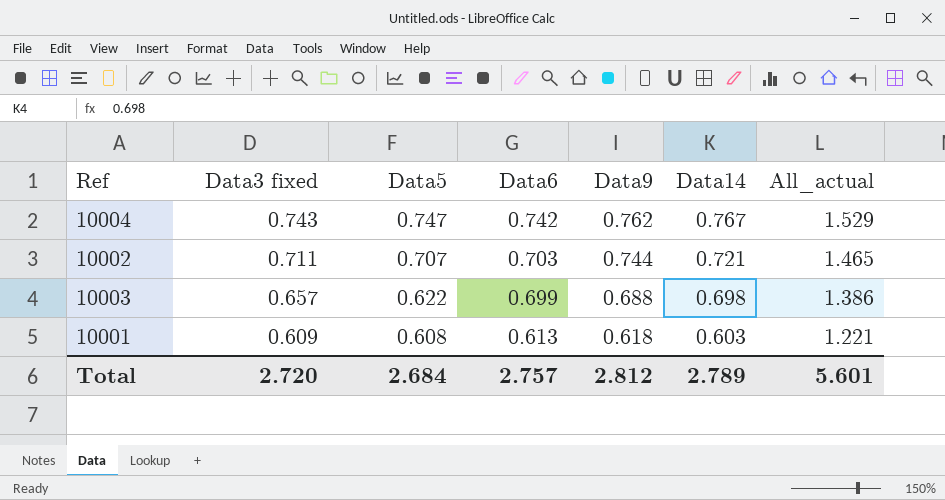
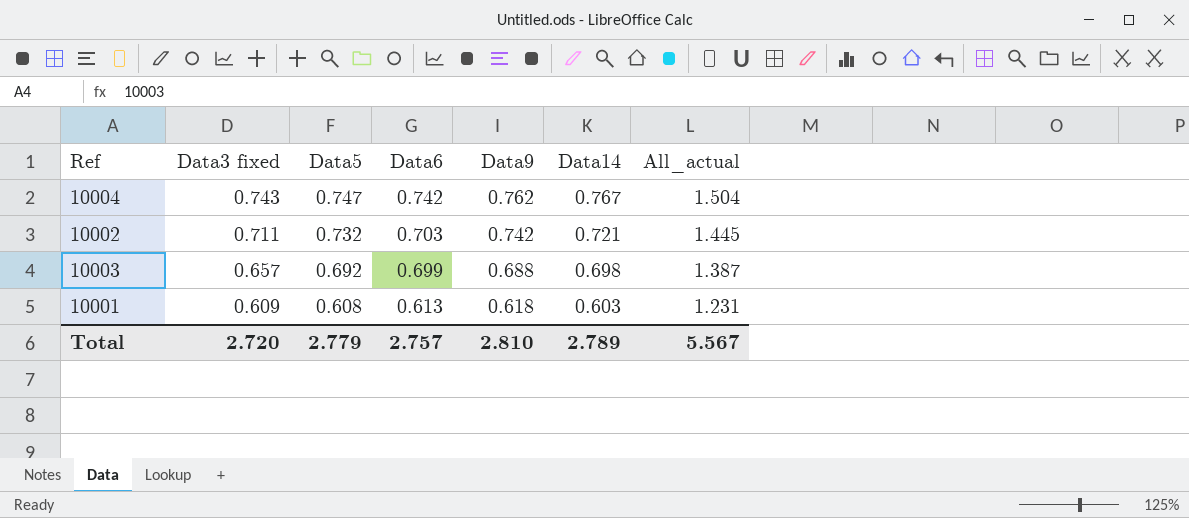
column All_actual | formula: [Data9] + [Data14] -> [Data6] + [Data9]
10002 | Data5: 0.707 -> 0.732
10002 | Data9: 0.744 -> 0.742
10003 | Data5: 0.622 -> 0.692
Total | Data5: 2.684 -> 2.779
Total | Data9: 2.812 -> 2.810
Total | All_actual: 5.601 -> 5.567

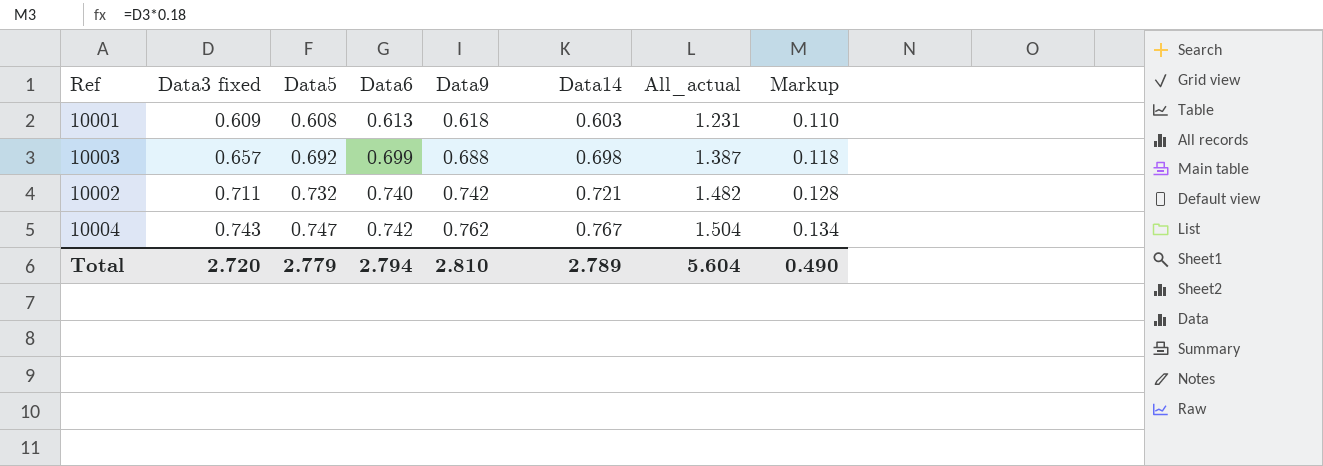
row order: Data3 fixed descending -> Data3 fixed ascending
column Markup | formula: none -> [Data3 fixed] * 0.18
10002 | Data6: 0.703 -> 0.740
10002 | All_actual: 1.445 -> 1.482
Total | Data6: 2.757 -> 2.794
Total | All_actual: 5.567 -> 5.604

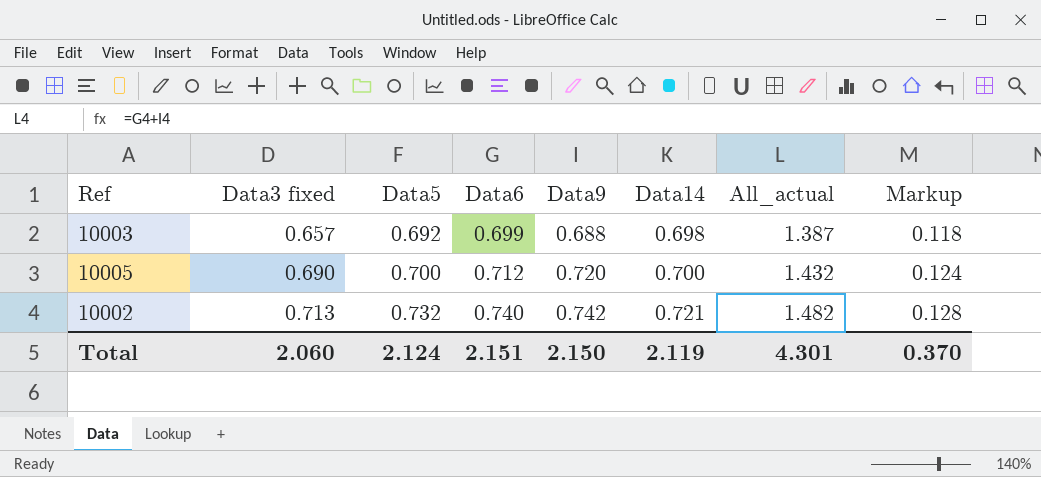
row 10001: 0.609 | 0.608 | 0.613 | 0.618 | 0.603 | 1.231 | 0.110 -> none
row 10004: 0.743 | 0.747 | 0.742 | 0.762 | 0.767 | 1.504 | 0.134 -> none
row 10005: none -> 0.690 | 0.700 | 0.712 | 0.720 | 0.700 | 1.432 | 0.124
10002 | Data3 fixed: 0.711 -> 0.713
Total | Data3 fixed: 2.720 -> 2.060
Total | Data5: 2.779 -> 2.124
Total | Data6: 2.794 -> 2.151
Total | Data9: 2.810 -> 2.150
Total | Data14: 2.789 -> 2.119
Total | All_actual: 5.604 -> 4.301
Total | Markup: 0.490 -> 0.370

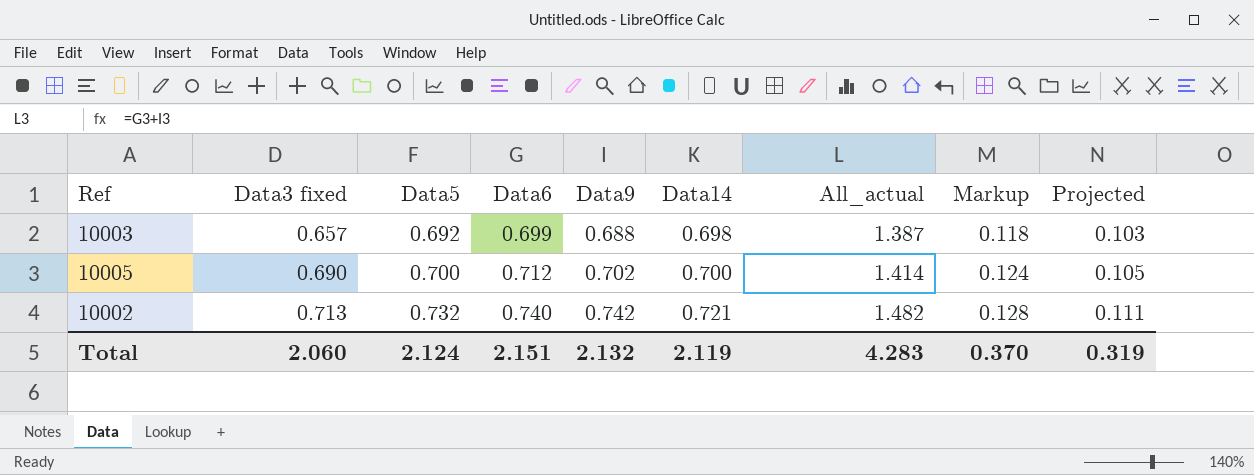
column Projected | formula: none -> [Data9] * 0.15
10005 | Data9: 0.720 -> 0.702
10005 | All_actual: 1.432 -> 1.414
Total | Data9: 2.150 -> 2.132
Total | All_actual: 4.301 -> 4.283

